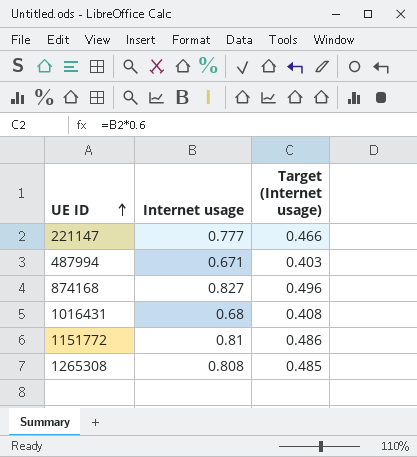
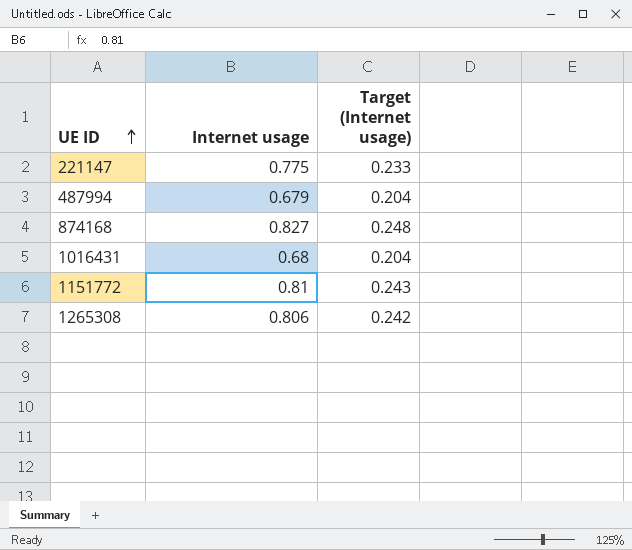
column Target (Internet usage) | formula: [Internet usage] * 0.6 -> [Internet usage] * 0.3
221147 | Internet usage: 0.777 -> 0.775
487994 | Internet usage: 0.671 -> 0.679
1265308 | Internet usage: 0.808 -> 0.806

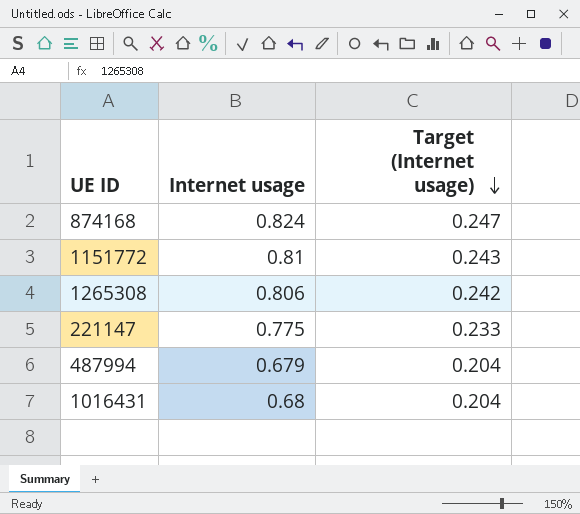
row order: UE ID ascending -> Target (Internet usage) descending
874168 | Internet usage: 0.827 -> 0.824
874168 | Target (Internet usage): 0.248 -> 0.247

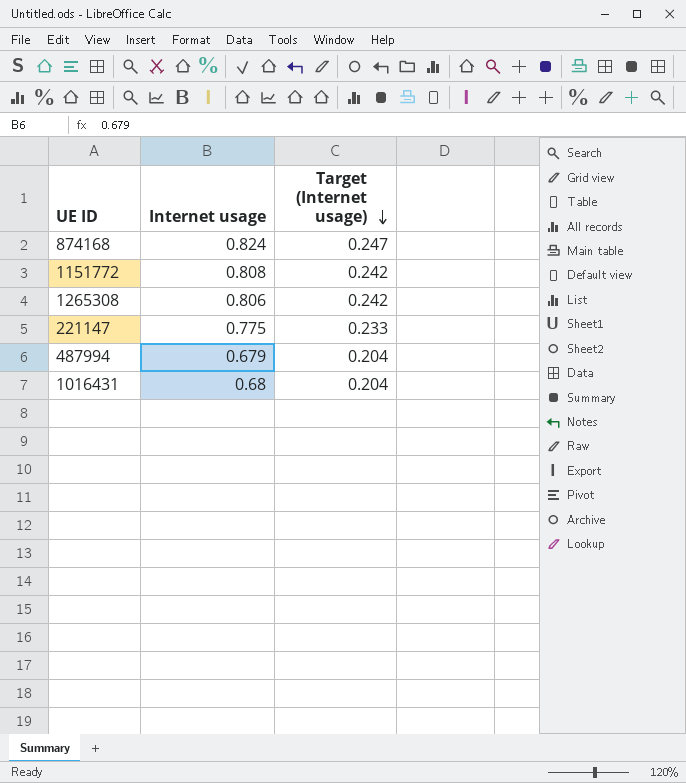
1151772 | Internet usage: 0.81 -> 0.808
1151772 | Target (Internet usage): 0.243 -> 0.242

